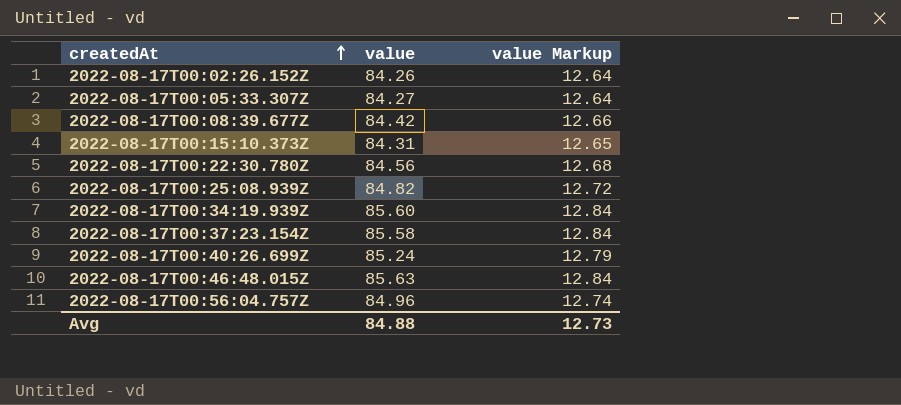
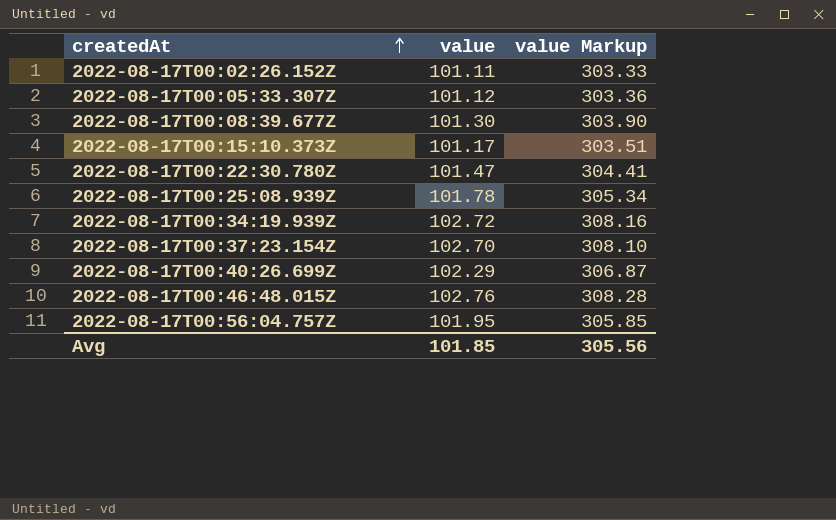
column value Markup | formula: [value] * 0.15 -> [value] * 3
2022-08-17T00:02:26.152Z | value: 84.26 -> 101.11
2022-08-17T00:05:33.307Z | value: 84.27 -> 101.12
2022-08-17T00:08:39.677Z | value: 84.42 -> 101.30
2022-08-17T00:15:10.373Z | value: 84.31 -> 101.17
2022-08-17T00:22:30.780Z | value: 84.56 -> 101.47
2022-08-17T00:25:08.939Z | value: 84.82 -> 101.78
2022-08-17T00:34:19.939Z | value: 85.60 -> 102.72
2022-08-17T00:37:23.154Z | value: 85.58 -> 102.70
2022-08-17T00:40:26.699Z | value: 85.24 -> 102.29
2022-08-17T00:46:48.015Z | value: 85.63 -> 102.76
2022-08-17T00:56:04.757Z | value: 84.96 -> 101.95
Avg | value: 84.88 -> 101.85
Avg | value Markup: 12.73 -> 305.56

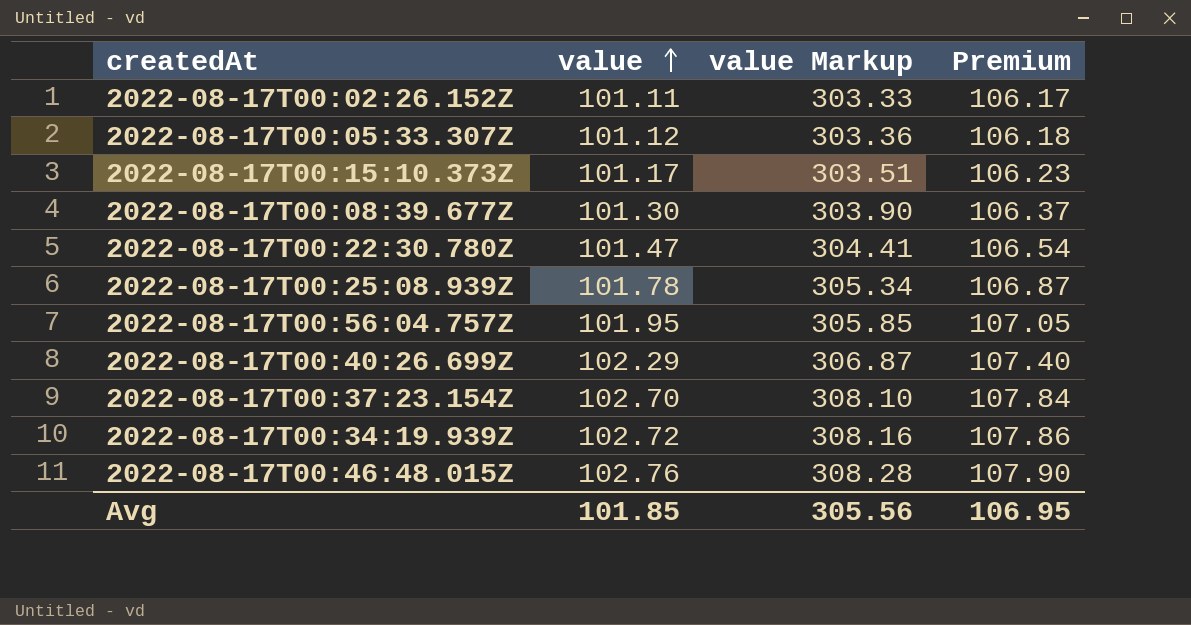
row order: createdAt ascending -> value ascending
column Premium | formula: none -> [value] * 1.05

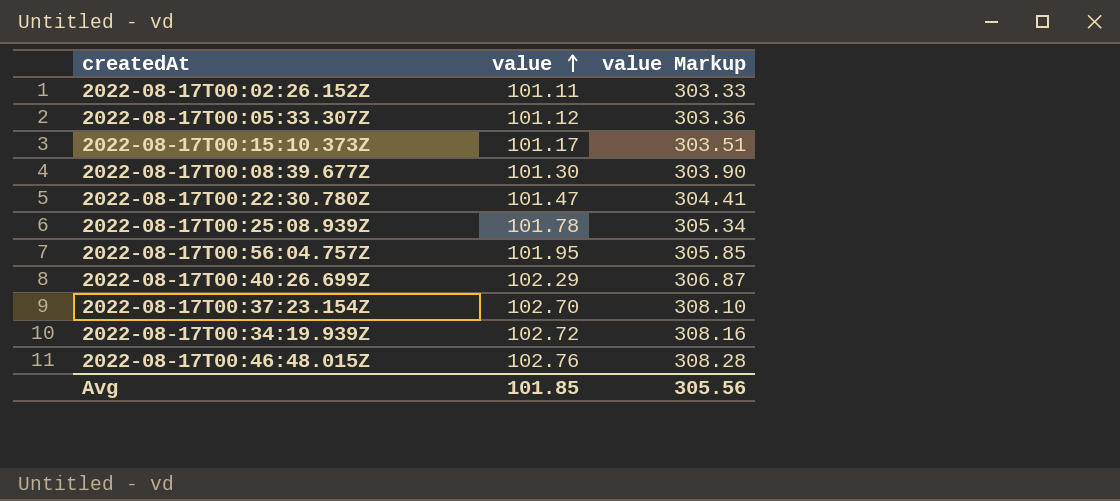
column Premium | formula: [value] * 1.05 -> none

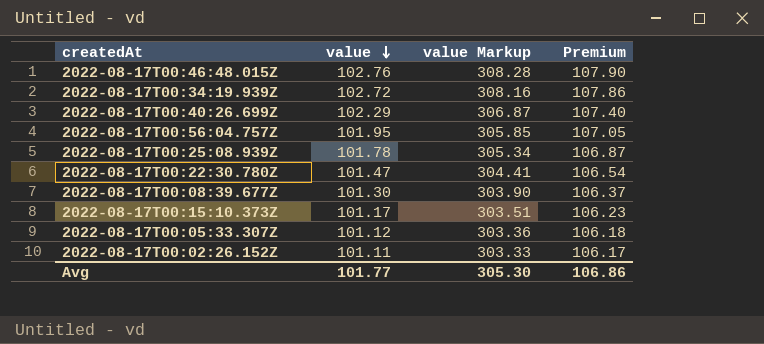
row order: value ascending -> value descending
column Premium | formula: none -> [value] * 1.05
row 2022-08-17T00:37:23.154Z: 102.70 | 308.10 -> none
Avg | value: 101.85 -> 101.77
Avg | value Markup: 305.56 -> 305.30

